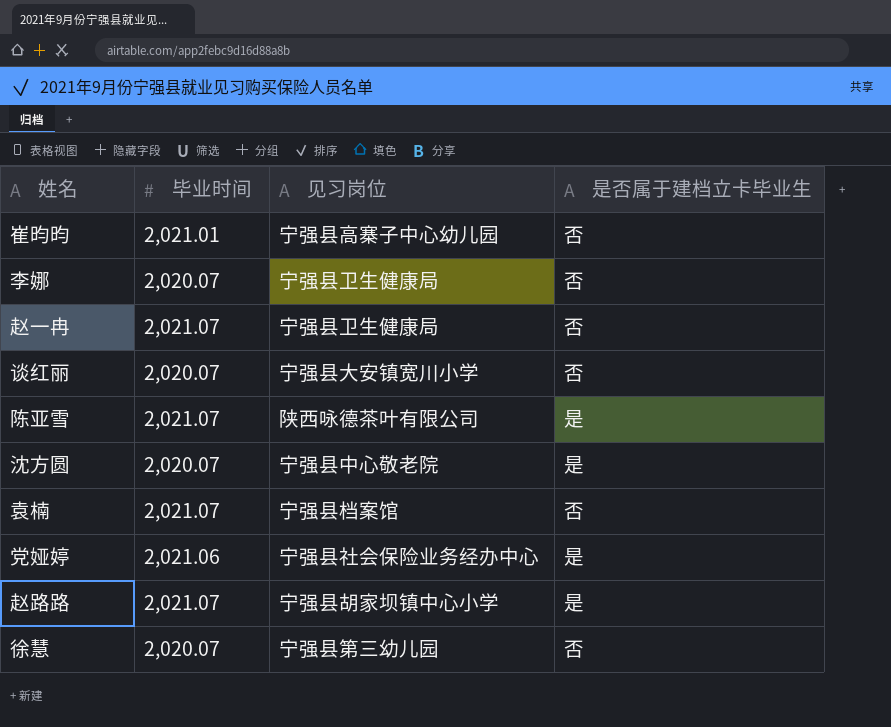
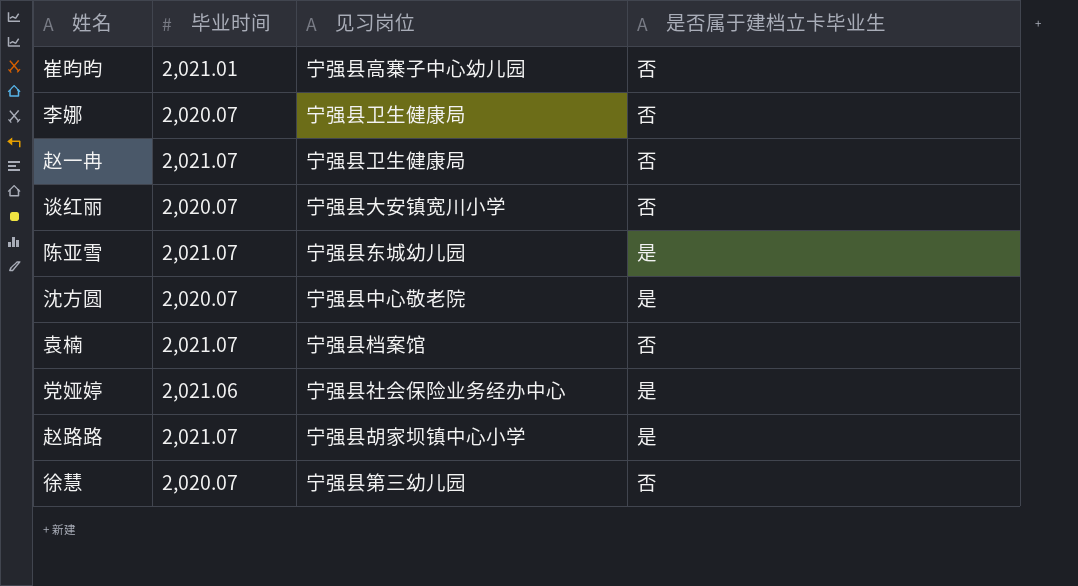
陈亚雪 | 见习岗位: 陕西咏德茶叶有限公司 -> 宁强县东城幼儿园

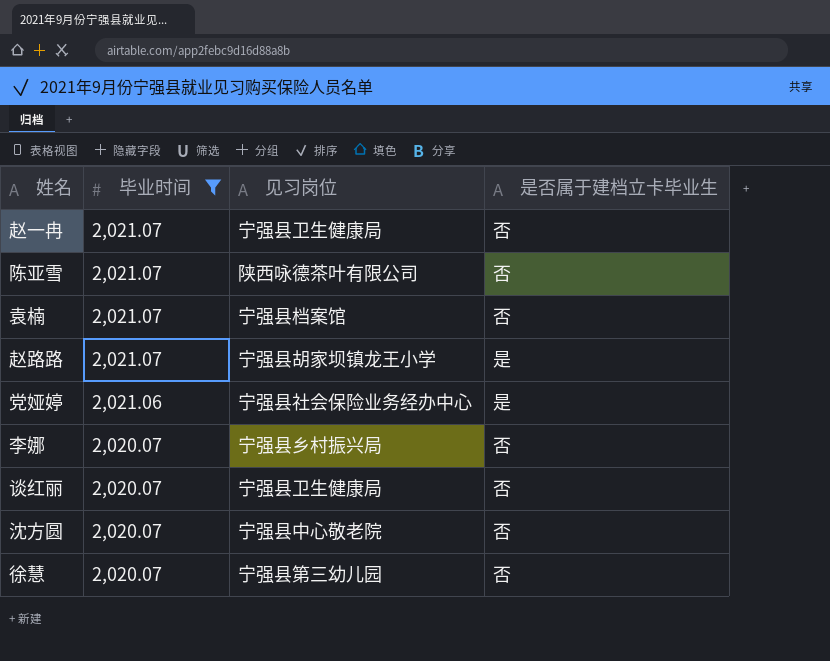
filter: none -> 毕业时间 != 2,021.01
row order: none -> 毕业时间 descending
陈亚雪 | 见习岗位: 宁强县东城幼儿园 -> 陕西咏德茶叶有限公司
陈亚雪 | 是否属于建档立卡毕业生: 是 -> 否
赵路路 | 见习岗位: 宁强县胡家坝镇中心小学 -> 宁强县胡家坝镇龙王小学
李娜 | 见习岗位: 宁强县卫生健康局 -> 宁强县乡村振兴局
谈红丽 | 见习岗位: 宁强县大安镇宽川小学 -> 宁强县卫生健康局
沈方圆 | 是否属于建档立卡毕业生: 是 -> 否

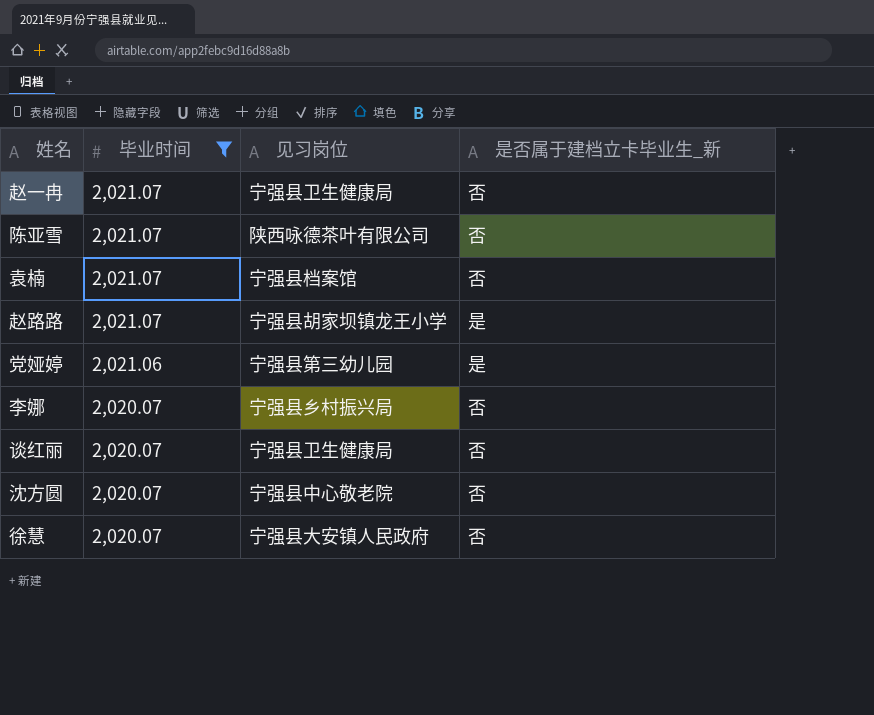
column name: 是否属于建档立卡毕业生 -> 是否属于建档立卡毕业生_新
党娅婷 | 见习岗位: 宁强县社会保险业务经办中心 -> 宁强县第三幼儿园
徐慧 | 见习岗位: 宁强县第三幼儿园 -> 宁强县大安镇人民政府

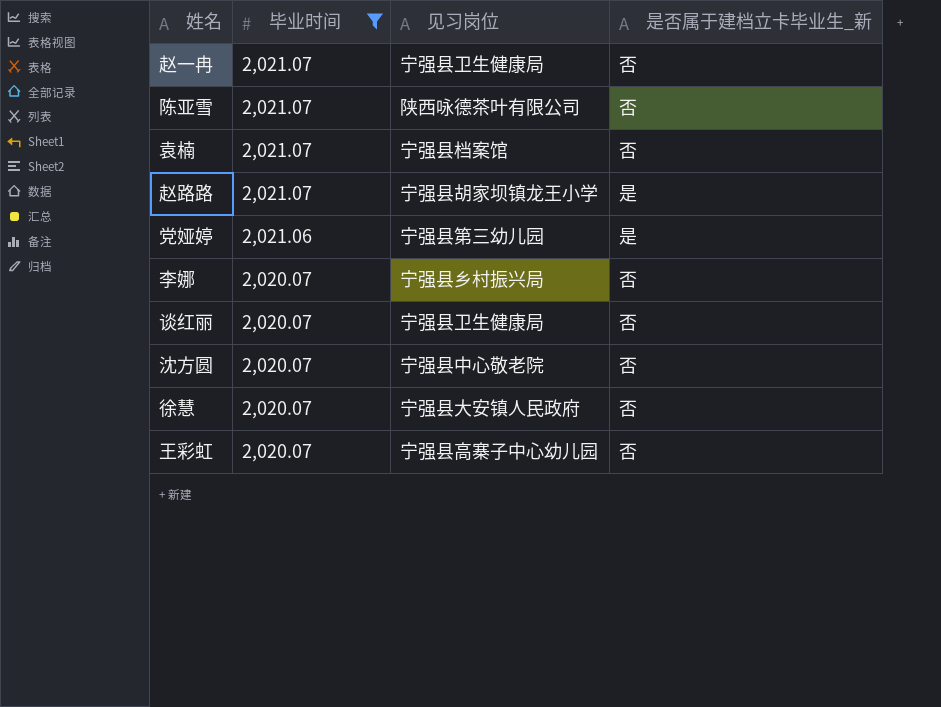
row 王彩虹: none -> 2,020.07 | 宁强县高寨子中心幼儿园 | 否

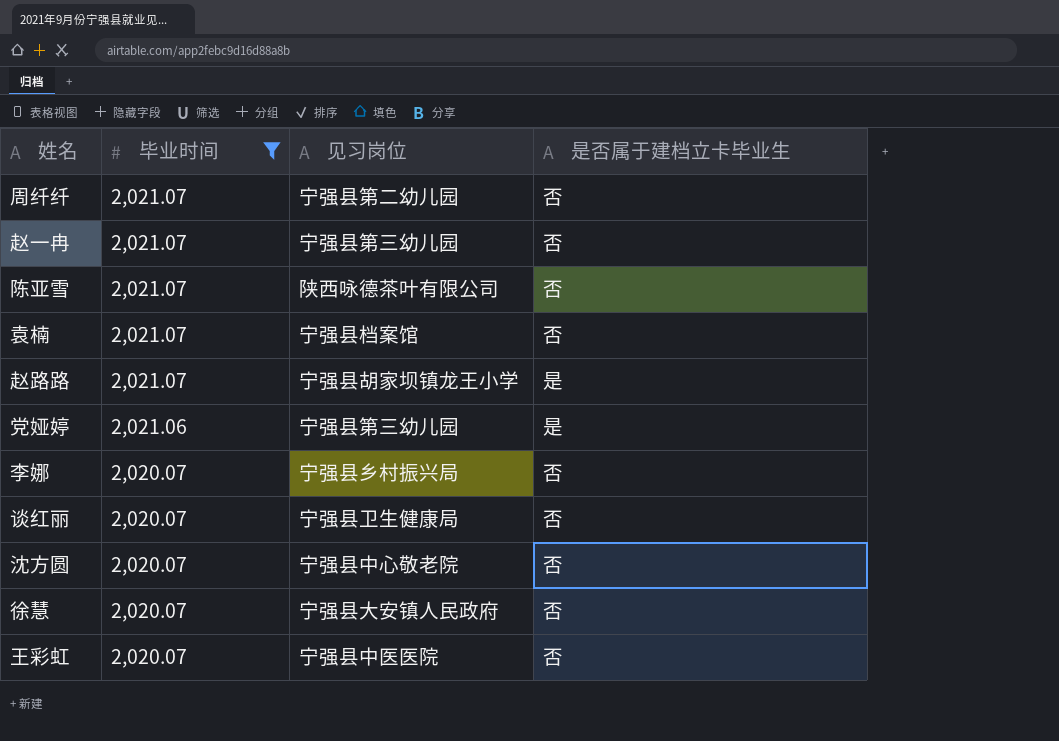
column name: 是否属于建档立卡毕业生_新 -> 是否属于建档立卡毕业生
row 周纤纤: none -> 2,021.07 | 宁强县第二幼儿园 | 否
赵一冉 | 见习岗位: 宁强县卫生健康局 -> 宁强县第三幼儿园
王彩虹 | 见习岗位: 宁强县高寨子中心幼儿园 -> 宁强县中医医院

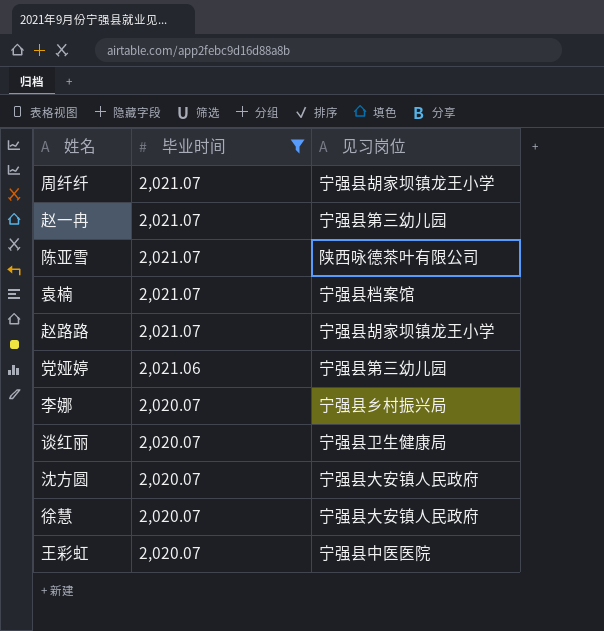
column 是否属于建档立卡毕业生 | position: 4 -> none
周纤纤 | 见习岗位: 宁强县第二幼儿园 -> 宁强县胡家坝镇龙王小学
沈方圆 | 见习岗位: 宁强县中心敬老院 -> 宁强县大安镇人民政府

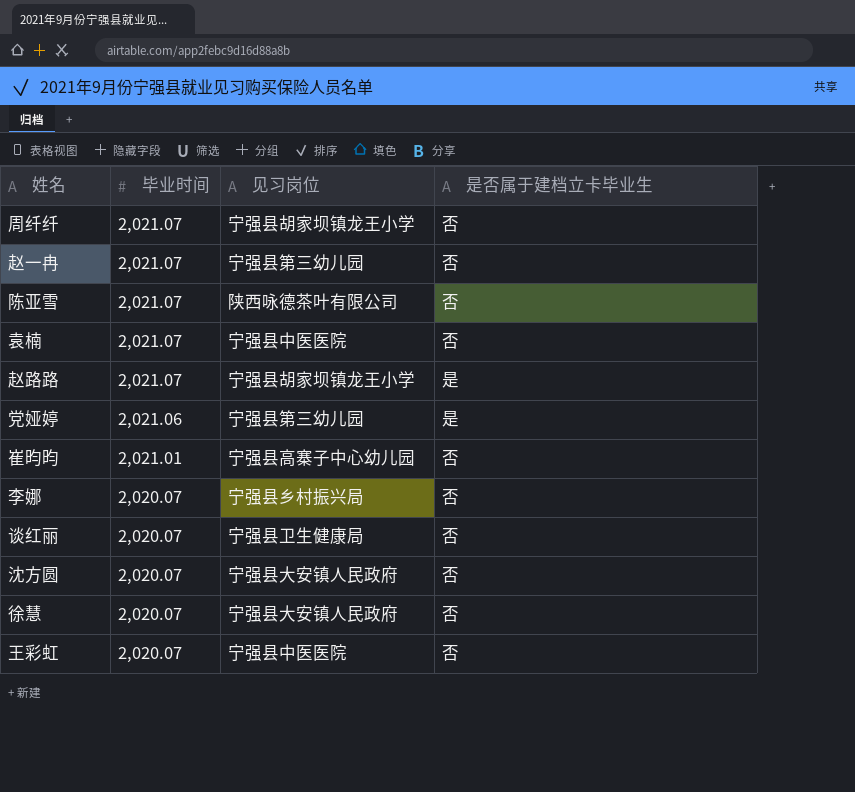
filter: 毕业时间 != 2,021.01 -> none
column 是否属于建档立卡毕业生 | position: none -> 4
袁楠 | 见习岗位: 宁强县档案馆 -> 宁强县中医医院

